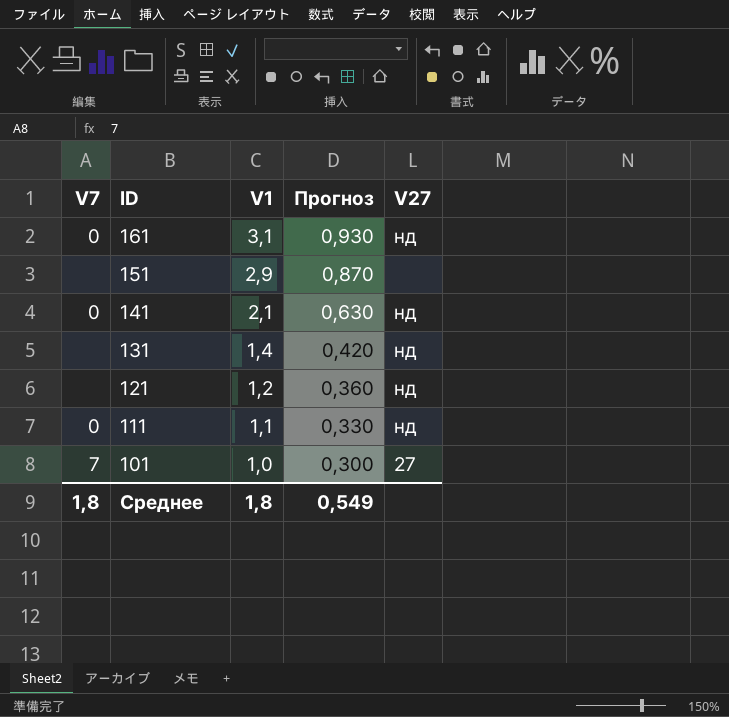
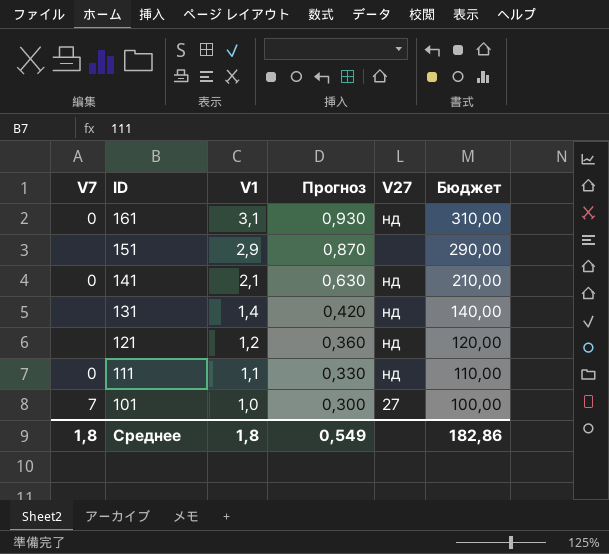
column Бюджет | formula: none -> [V1] * 100

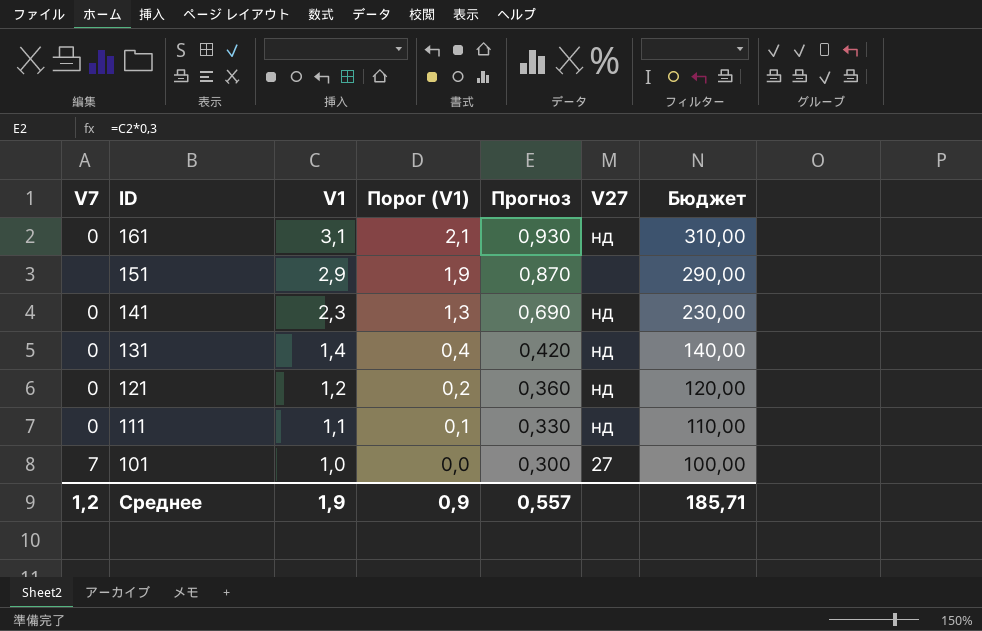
column Порог (V1) | formula: none -> [V1] - 1
141 | V1: 2,1 -> 2,3
141 | Прогноз: 0,630 -> 0,690
141 | Бюджет: 210,00 -> 230,00
131 | V7: none -> 0
121 | V7: none -> 0
Среднее | V7: 1,8 -> 1,2
Среднее | V1: 1,8 -> 1,9
Среднее | Прогноз: 0,549 -> 0,557
Среднее | Бюджет: 182,86 -> 185,71

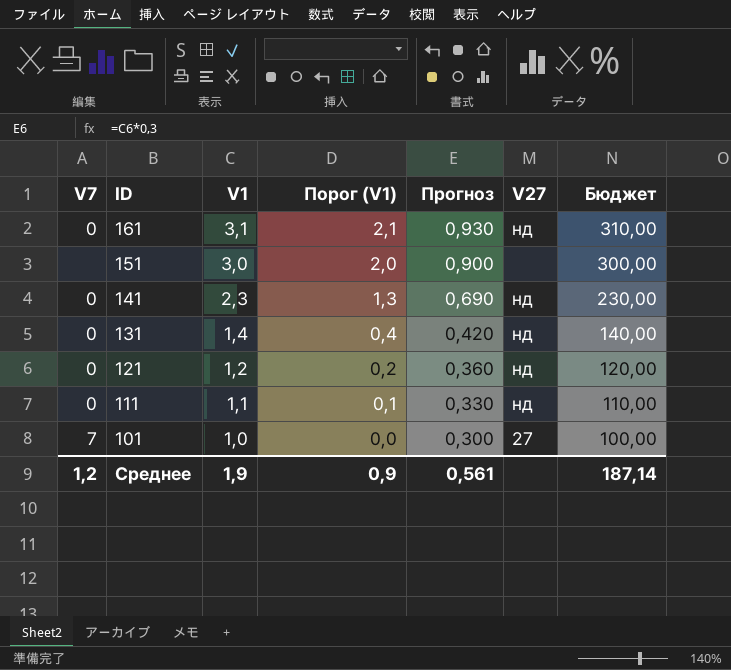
151 | V1: 2,9 -> 3,0
151 | Порог (V1): 1,9 -> 2,0
151 | Прогноз: 0,870 -> 0,900
151 | Бюджет: 290,00 -> 300,00
Среднее | Прогноз: 0,557 -> 0,561
Среднее | Бюджет: 185,71 -> 187,14

